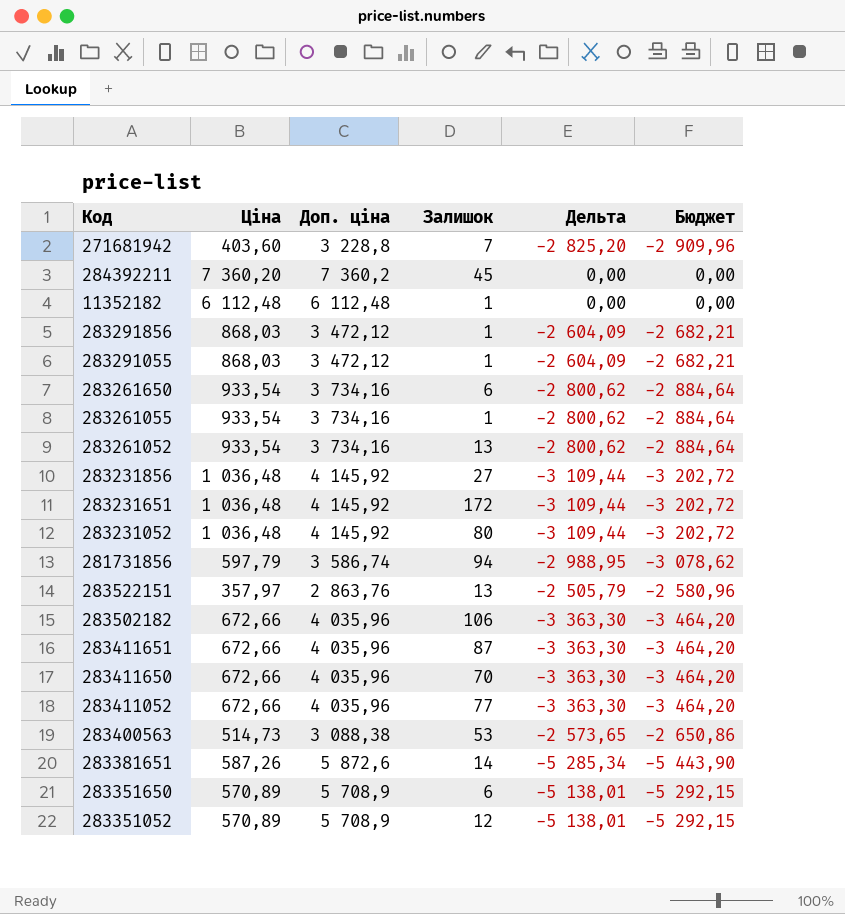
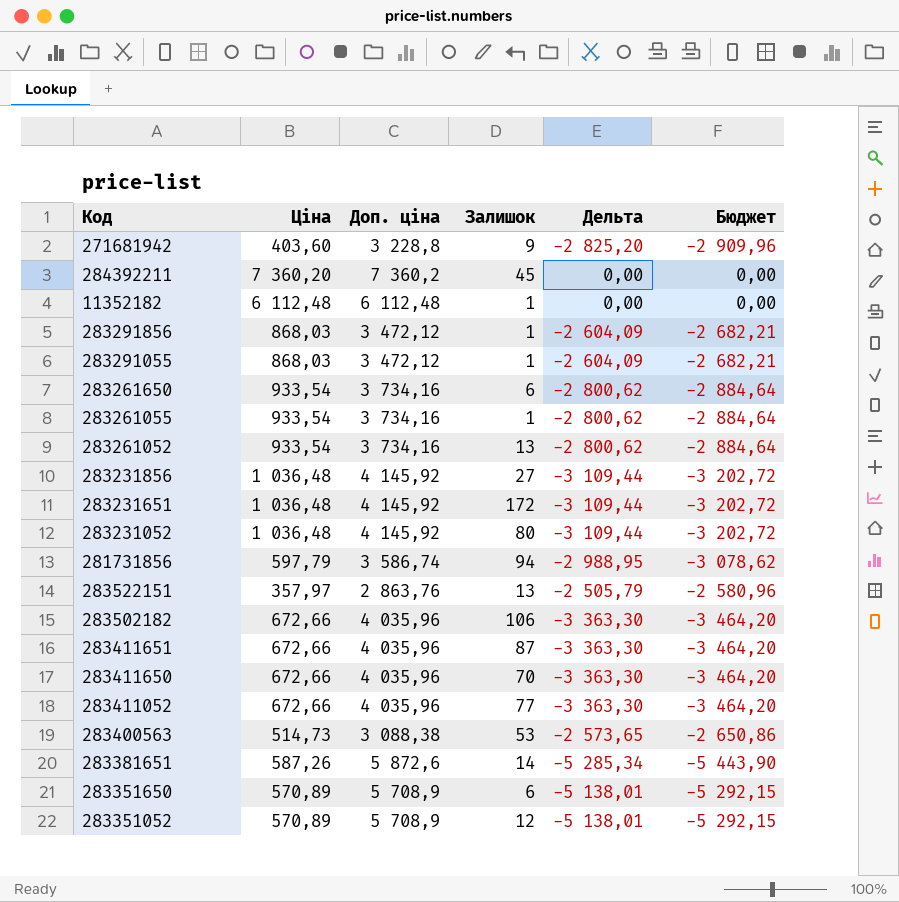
271681942 | Залишок: 7 -> 9

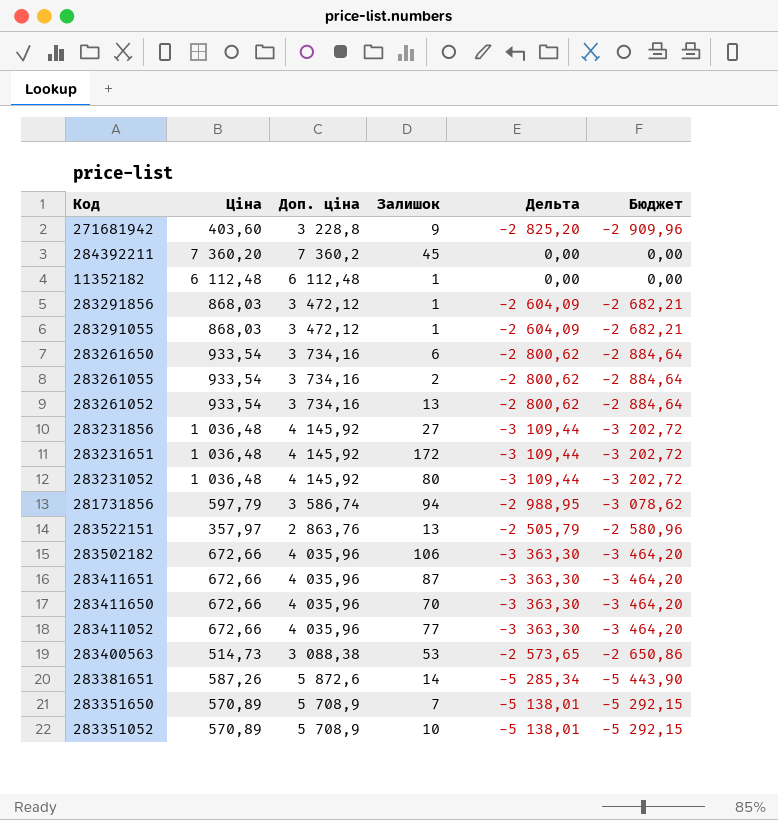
283261055 | Залишок: 1 -> 2
283351650 | Залишок: 6 -> 7
283351052 | Залишок: 12 -> 10

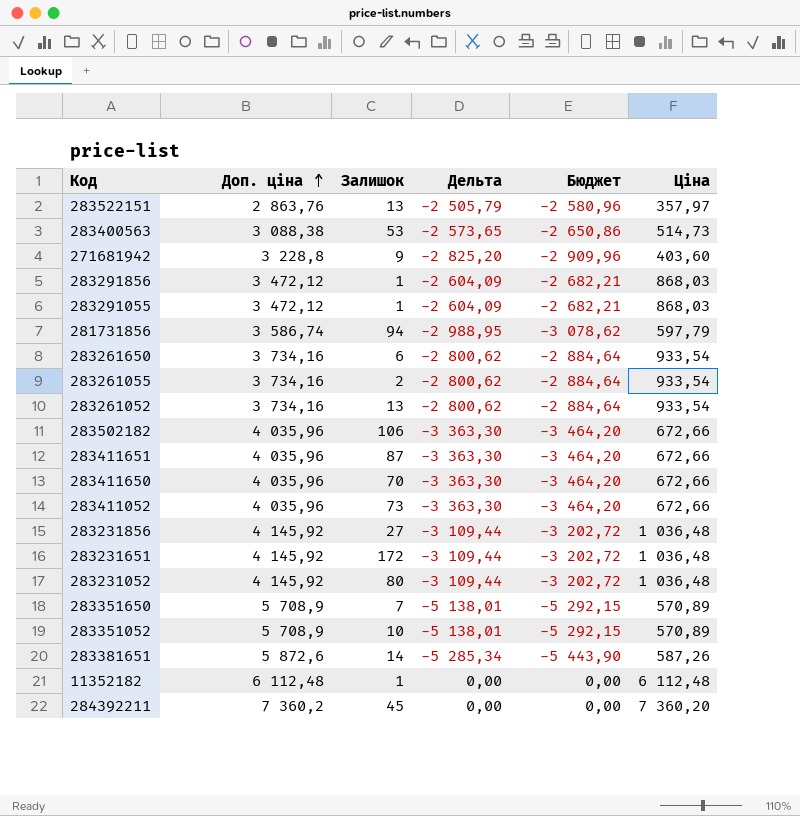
row order: none -> Доп. ціна ascending
column Ціна | position: 2 -> 6
283411052 | Залишок: 77 -> 73

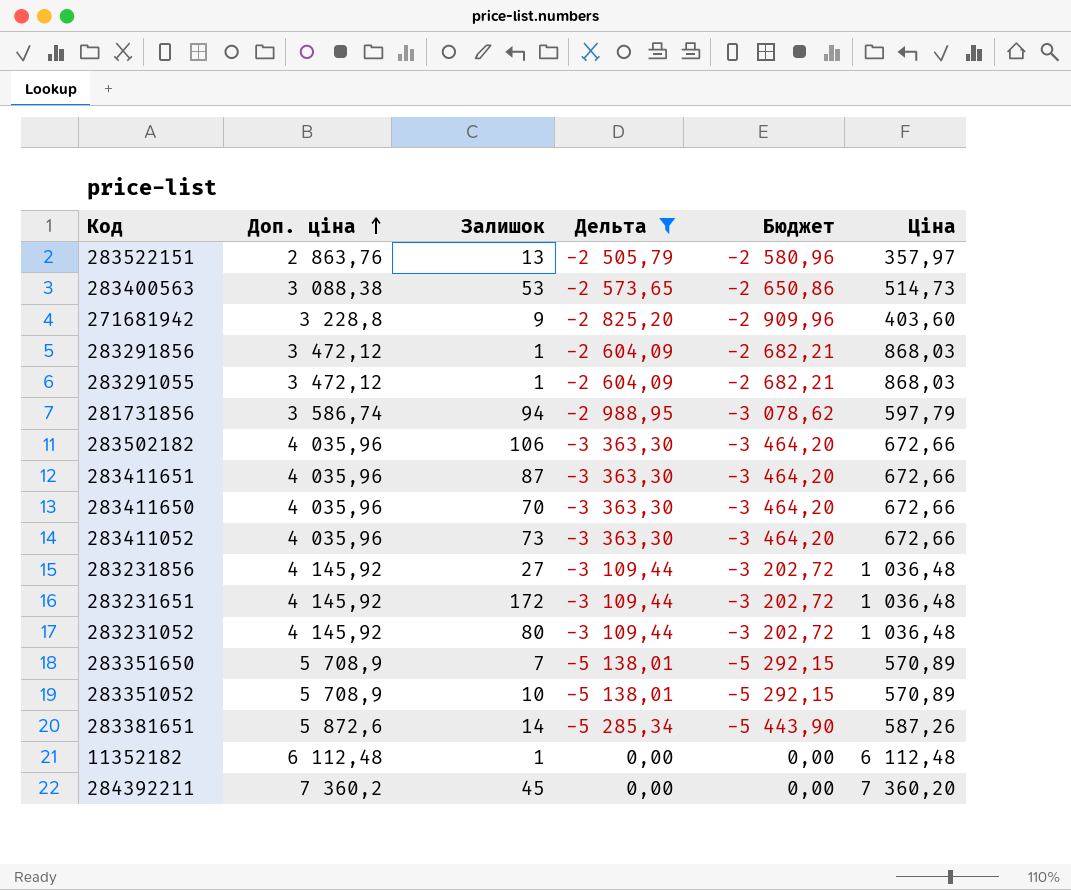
filter: none -> Дельта != -2 800,62

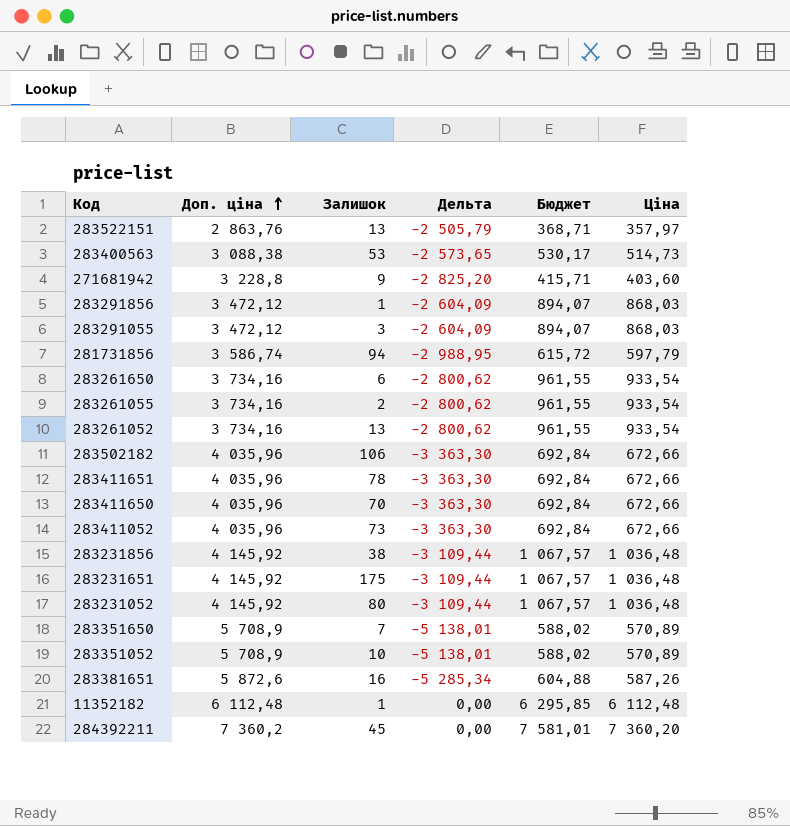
filter: Дельта != -2 800,62 -> none
column Бюджет | formula: [Дельта] * 1,03 -> [Ціна] * 1,03
283291055 | Залишок: 1 -> 3
283411651 | Залишок: 87 -> 78
283231856 | Залишок: 27 -> 38
283231651 | Залишок: 172 -> 175
283381651 | Залишок: 14 -> 16

